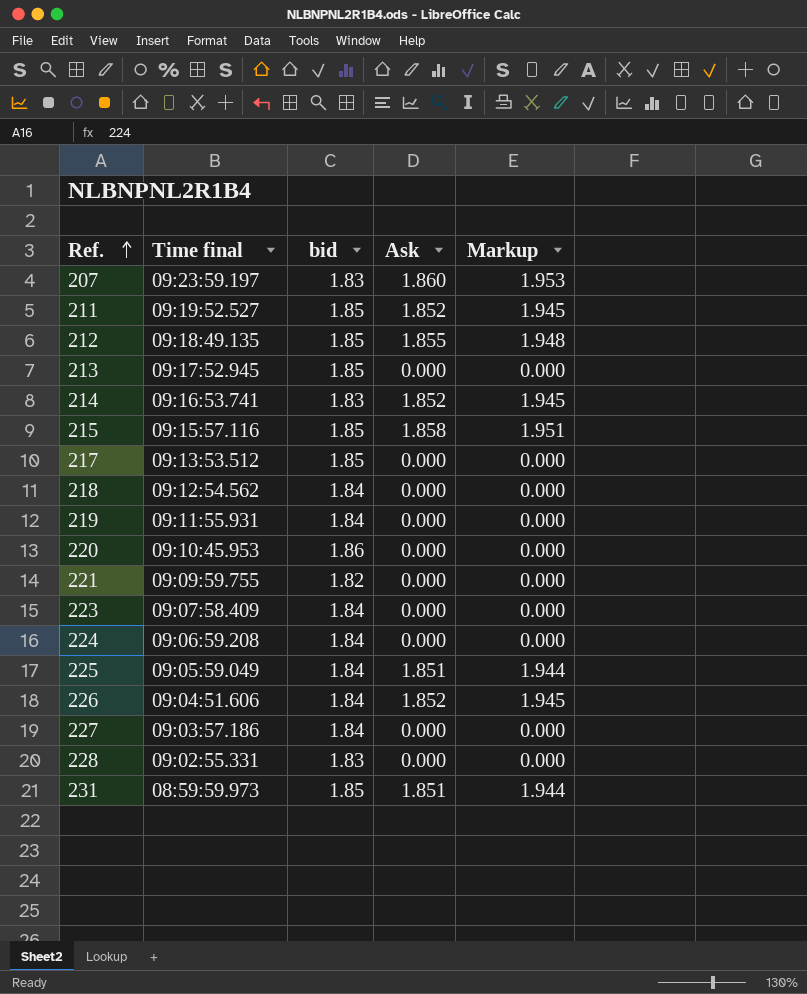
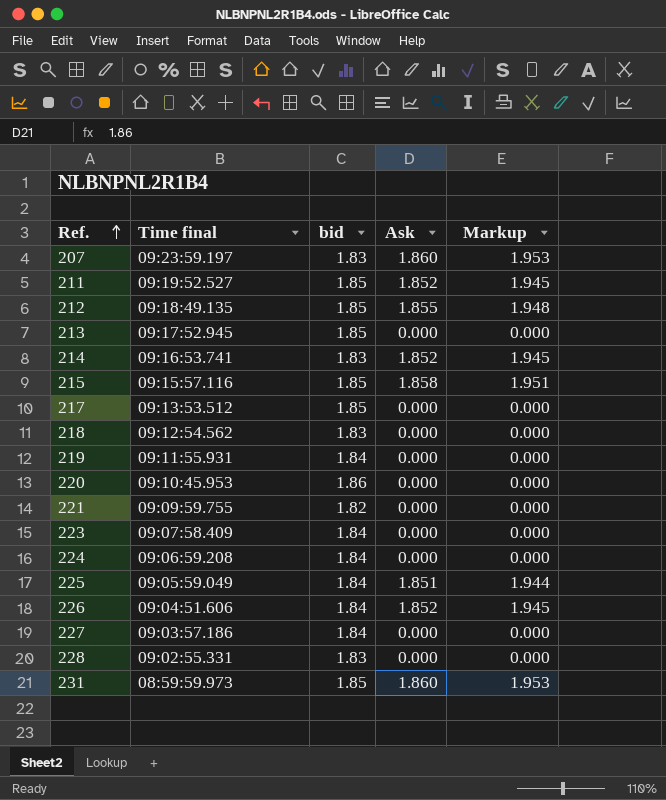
218 | bid: 1.84 -> 1.83
231 | Ask: 1.851 -> 1.860
231 | Markup: 1.944 -> 1.953

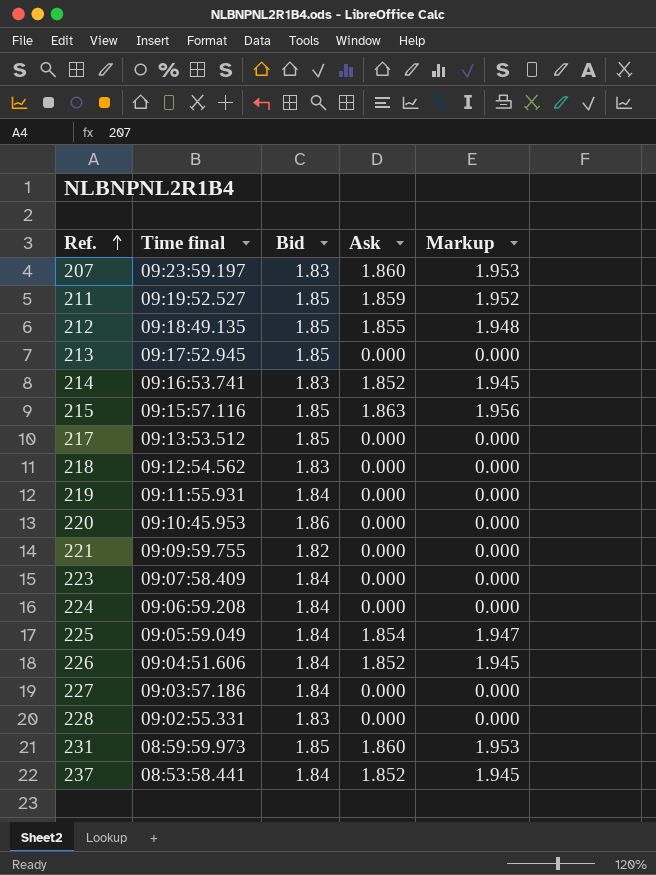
column name: bid -> Bid
211 | Ask: 1.852 -> 1.859
211 | Markup: 1.945 -> 1.952
215 | Ask: 1.858 -> 1.863
215 | Markup: 1.951 -> 1.956
225 | Ask: 1.851 -> 1.854
225 | Markup: 1.944 -> 1.947
row 237: none -> 08:53:58.441 | 1.84 | 1.852 | 1.945

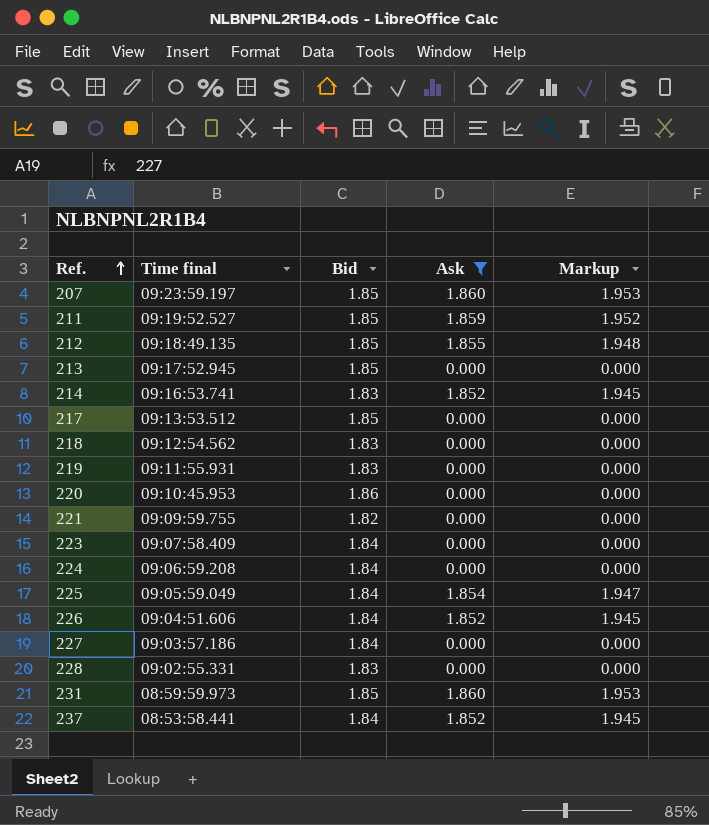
filter: none -> Ask != 1.863
207 | Bid: 1.83 -> 1.85
219 | Bid: 1.84 -> 1.83

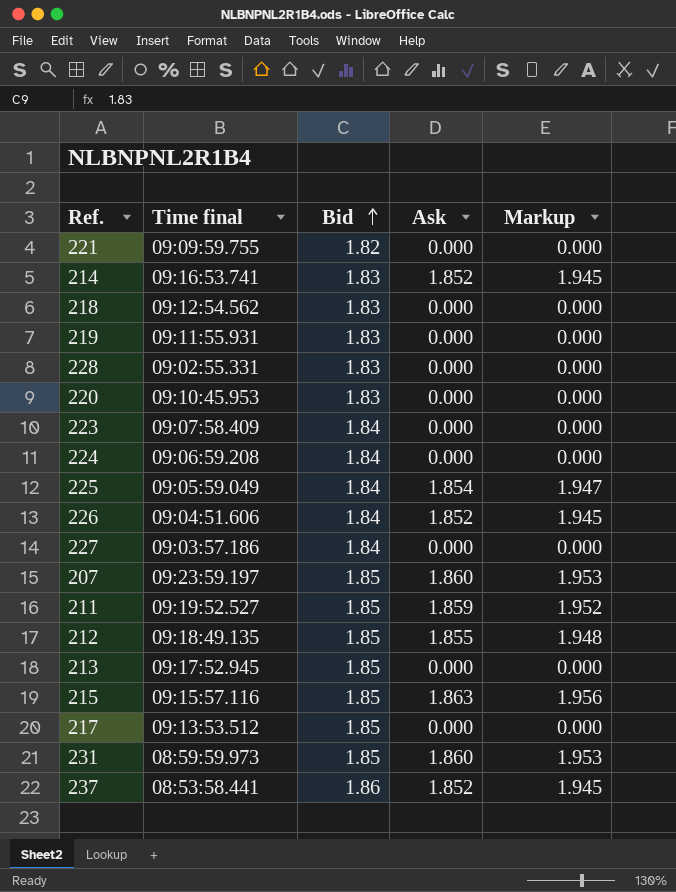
filter: Ask != 1.863 -> none
row order: Ref. ascending -> Bid ascending
220 | Bid: 1.86 -> 1.83
237 | Bid: 1.84 -> 1.86

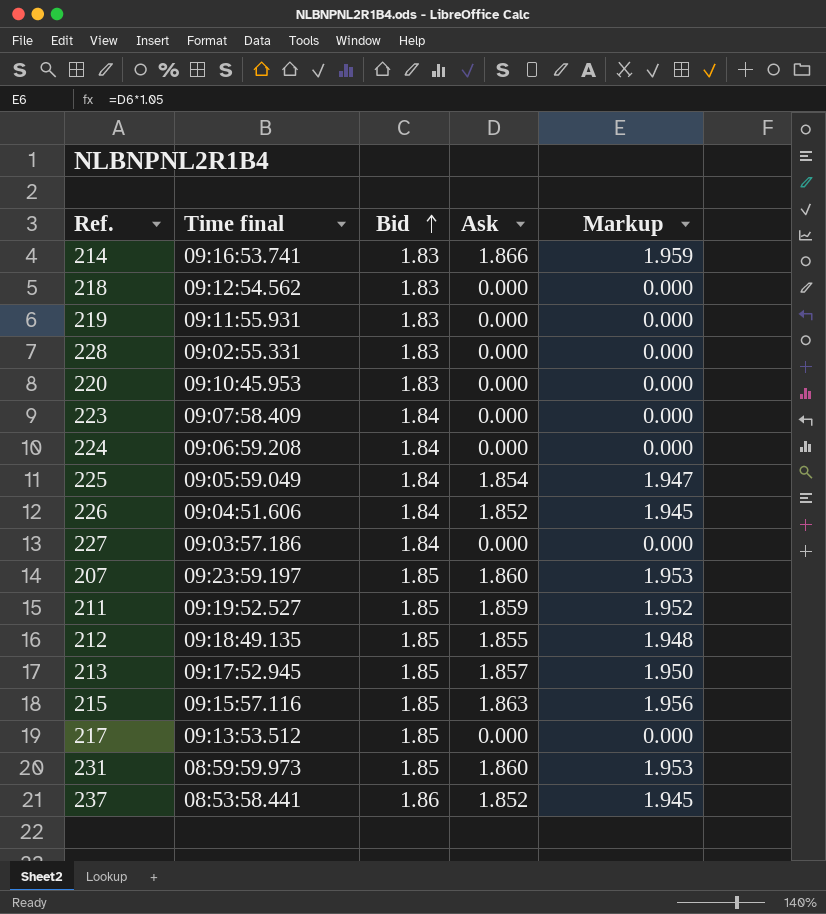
row 221: 09:09:59.755 | 1.82 | 0.000 | 0.000 -> none
214 | Ask: 1.852 -> 1.866
214 | Markup: 1.945 -> 1.959
213 | Ask: 0.000 -> 1.857
213 | Markup: 0.000 -> 1.950

